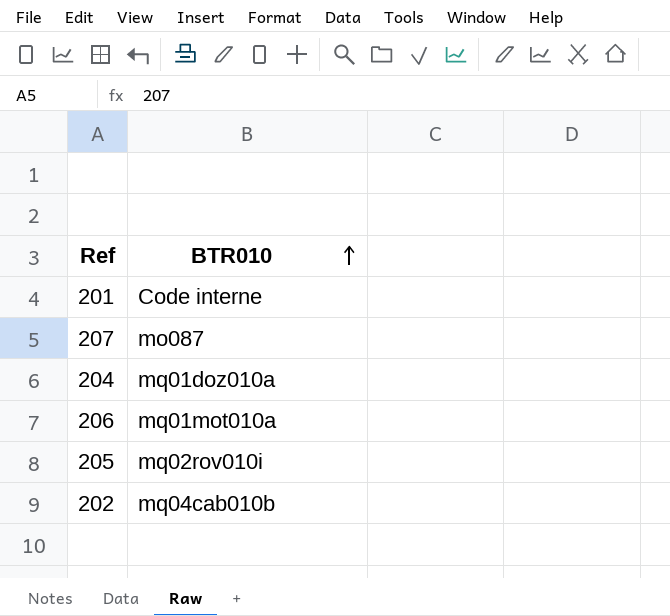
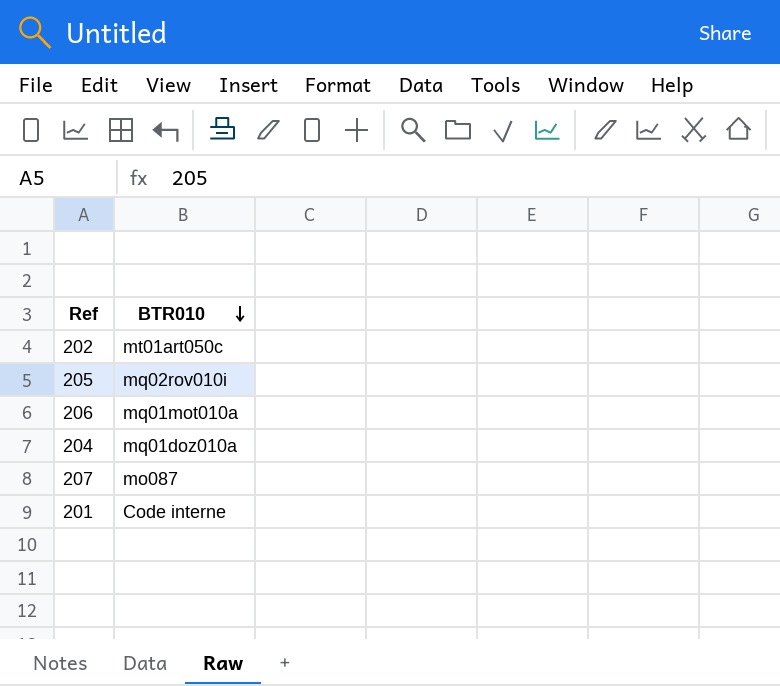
row order: BTR010 ascending -> BTR010 descending
202 | BTR010: mq04cab010b -> mt01art050c

